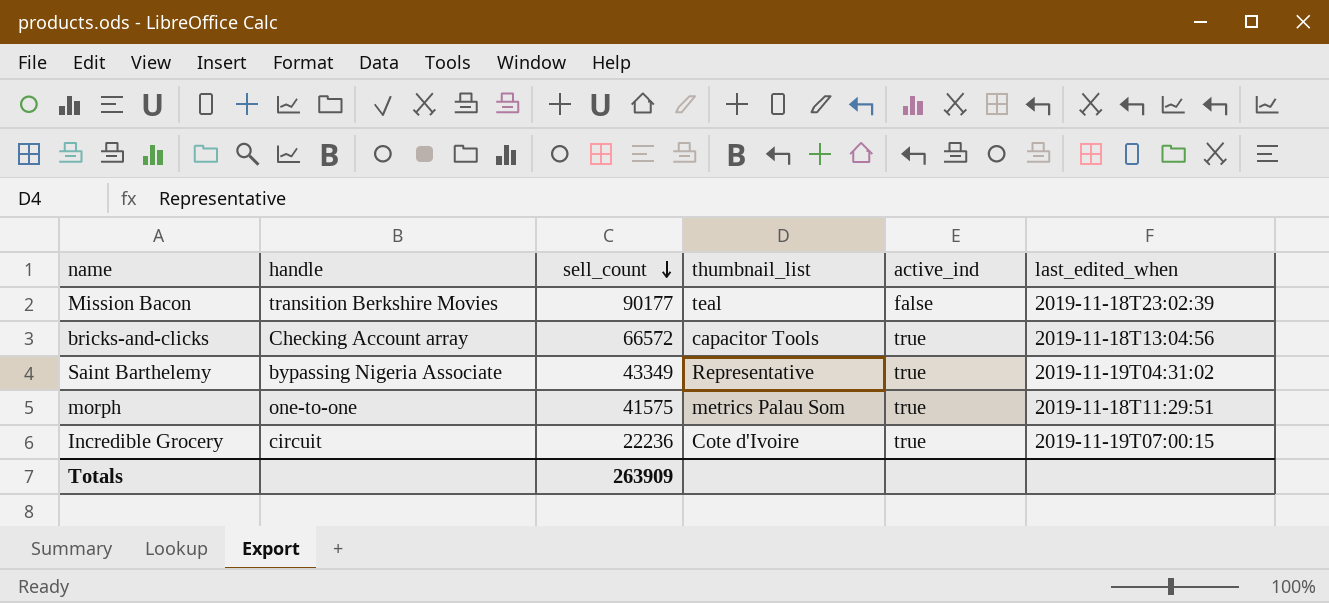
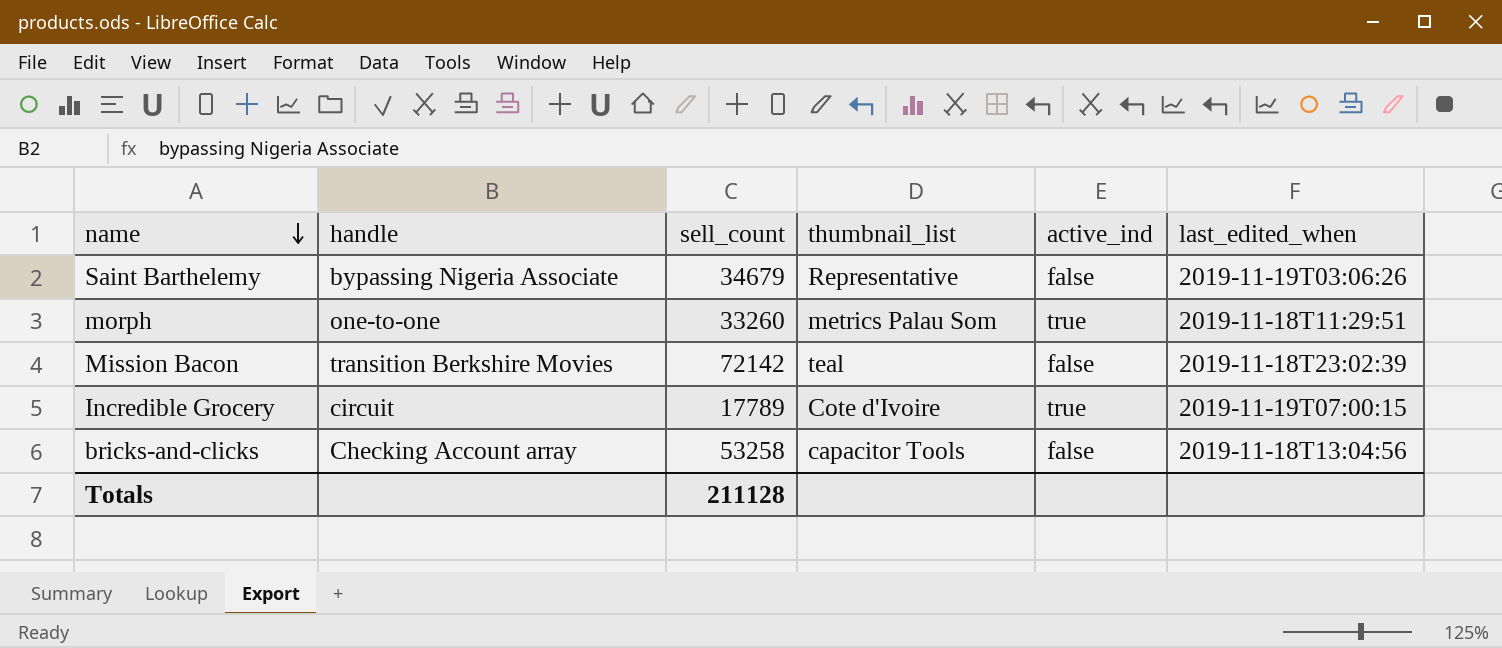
row order: sell_count descending -> name descending
Saint Barthelemy | sell_count: 43349 -> 34679
Saint Barthelemy | active_ind: true -> false
Saint Barthelemy | last_edited_when: 2019-11-19T04:31:02 -> 2019-11-19T03:06:26
morph | sell_count: 41575 -> 33260
Mission Bacon | sell_count: 90177 -> 72142
Incredible Grocery | sell_count: 22236 -> 17789
bricks-and-clicks | sell_count: 66572 -> 53258
bricks-and-clicks | active_ind: true -> false
Totals | sell_count: 263909 -> 211128

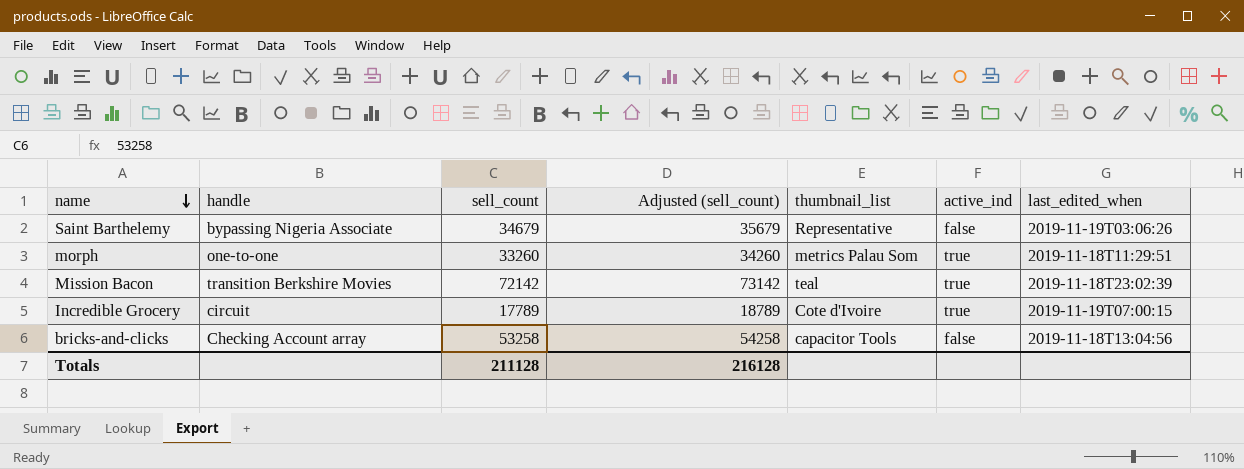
column Adjusted (sell_count) | formula: none -> [sell_count] + 1000
Mission Bacon | active_ind: false -> true

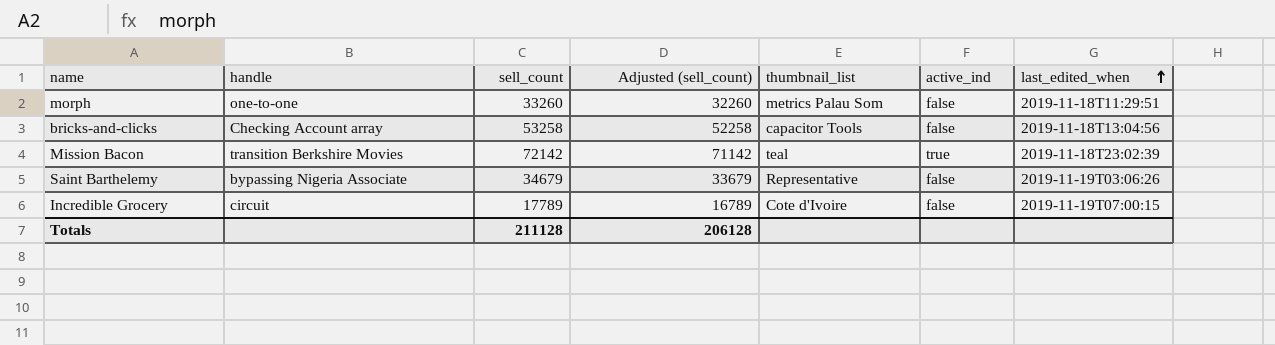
row order: name descending -> last_edited_when ascending
column Adjusted (sell_count) | formula: [sell_count] + 1000 -> [sell_count] - 1000
morph | active_ind: true -> false
Incredible Grocery | active_ind: true -> false
Totals | Adjusted (sell_count): 216128 -> 206128

